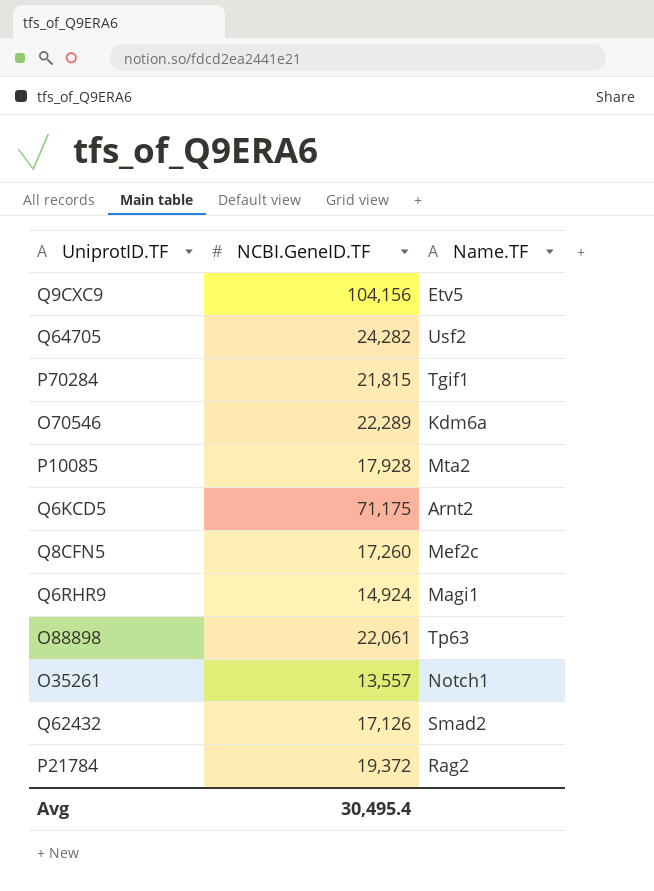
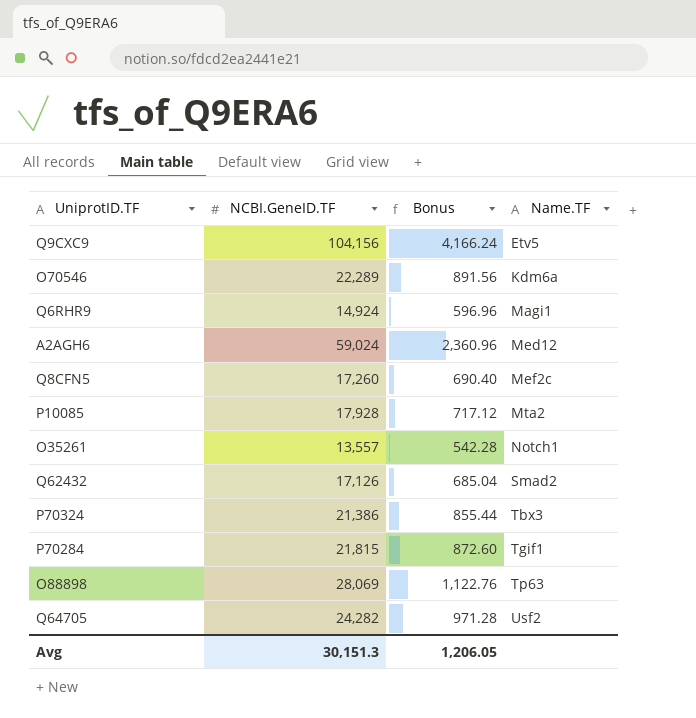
row order: none -> Name.TF ascending
column Bonus | formula: none -> [NCBI.GeneID.TF] * 0.04
row Q6KCD5: 71,175 | Arnt2 -> none
row P21784: 19,372 | Rag2 -> none
row A2AGH6: none -> 59,024 | 2,360.96 | Med12
row P70324: none -> 21,386 | 855.44 | Tbx3
O88898 | NCBI.GeneID.TF: 22,061 -> 28,069
Avg | NCBI.GeneID.TF: 30,495.4 -> 30,151.3

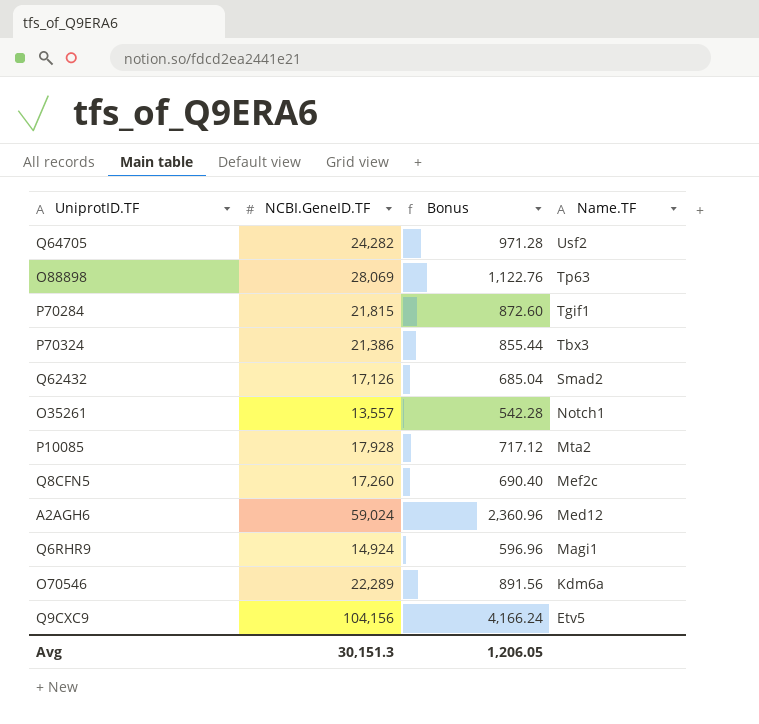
row order: Name.TF ascending -> Name.TF descending

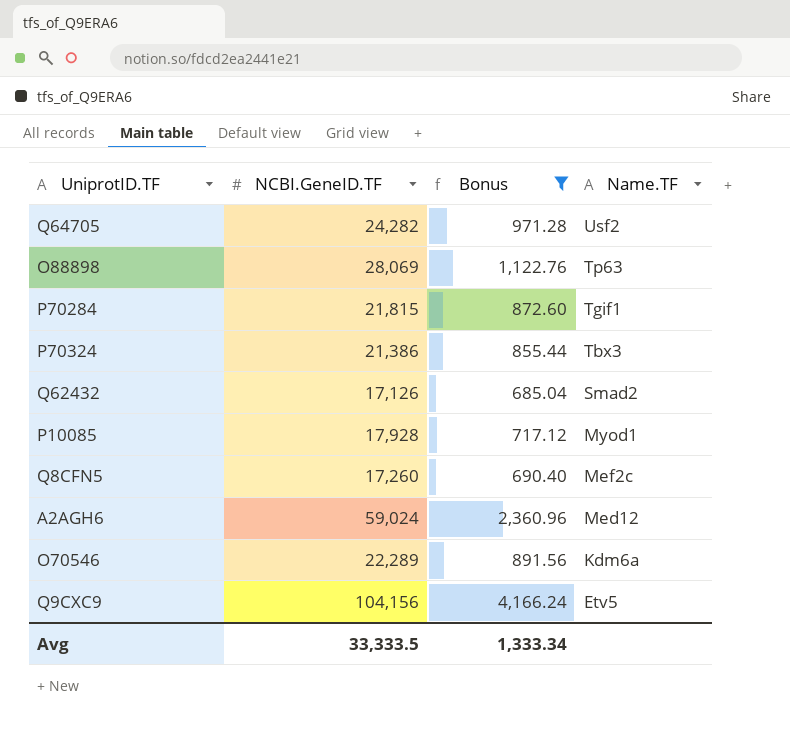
filter: none -> Bonus >= 685.04
P10085 | Name.TF: Mta2 -> Myod1
Avg | NCBI.GeneID.TF: 30,151.3 -> 33,333.5
Avg | Bonus: 1,206.05 -> 1,333.34

